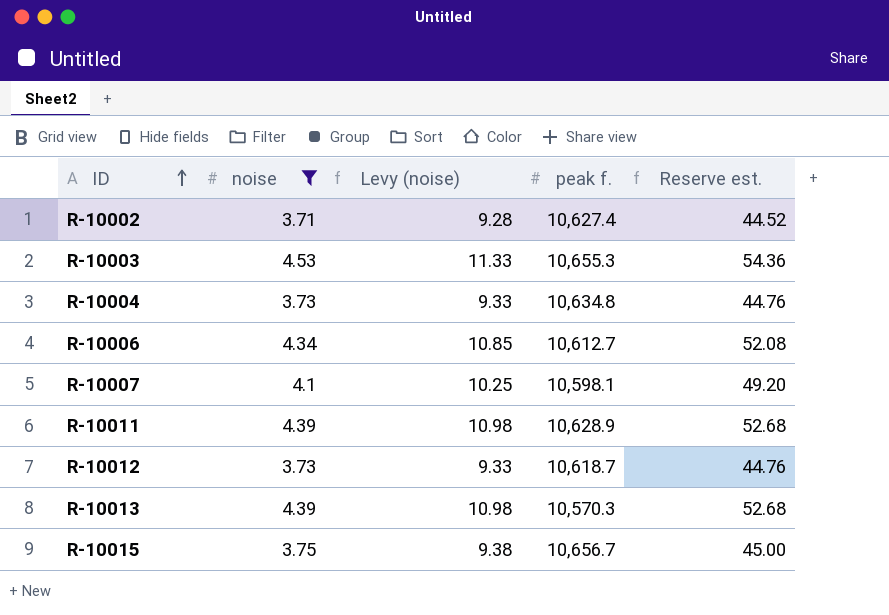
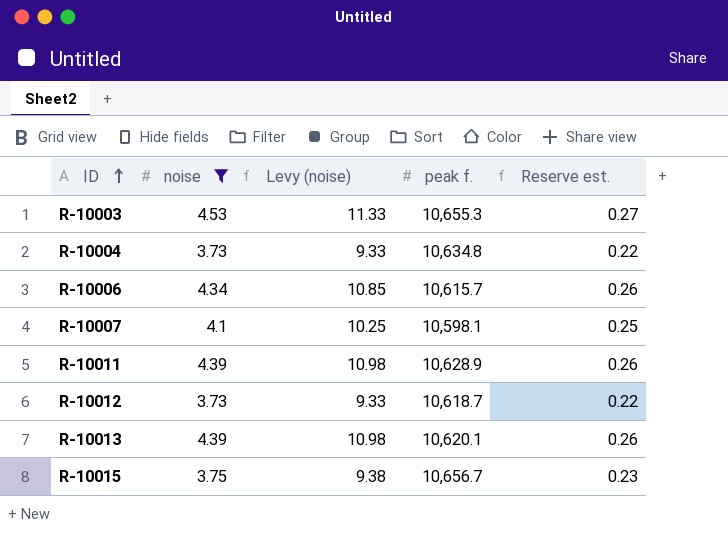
column Reserve est. | formula: [noise] * 12 -> [noise] * 0.06
row R-10002: 3.71 | 9.28 | 10,627.4 | 44.52 -> none
R-10006 | peak f.: 10,612.7 -> 10,615.7
R-10013 | peak f.: 10,570.3 -> 10,620.1

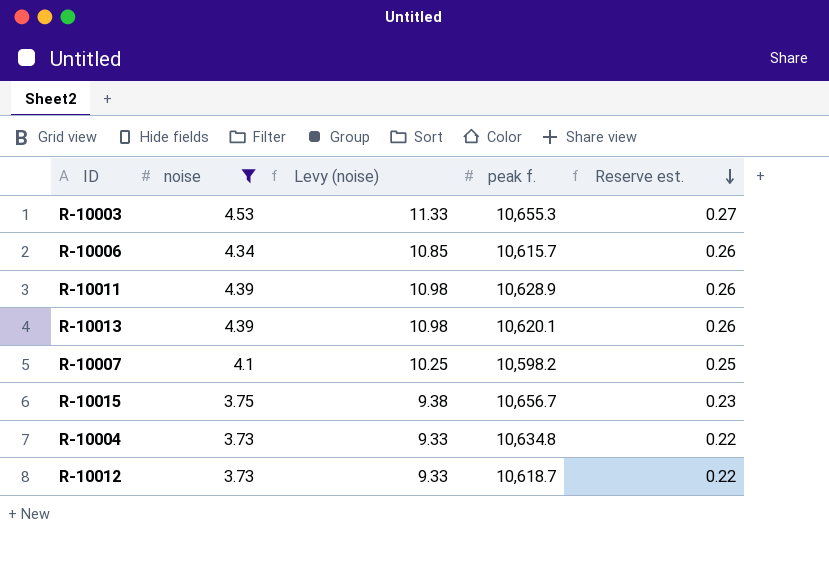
row order: ID ascending -> Reserve est. descending
R-10007 | peak f.: 10,598.1 -> 10,598.2

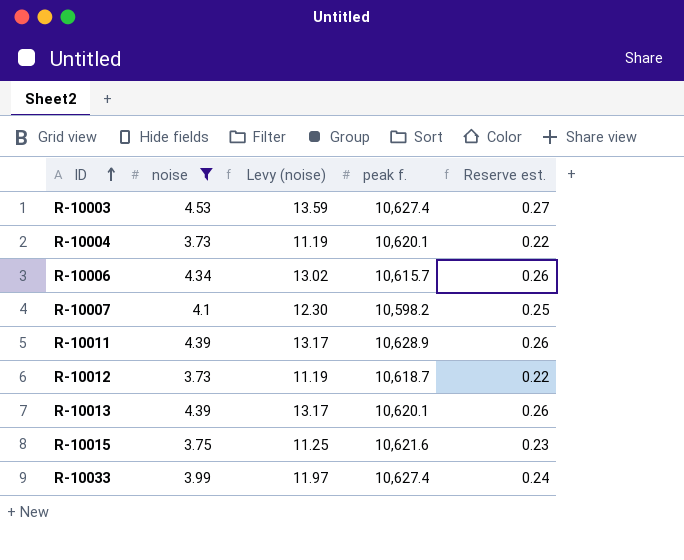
row order: Reserve est. descending -> ID ascending
column Levy (noise) | formula: [noise] * 2.5 -> [noise] * 3
R-10003 | peak f.: 10,655.3 -> 10,627.4
R-10004 | peak f.: 10,634.8 -> 10,620.1
R-10015 | peak f.: 10,656.7 -> 10,621.6
row R-10033: none -> 3.99 | 11.97 | 10,627.4 | 0.24

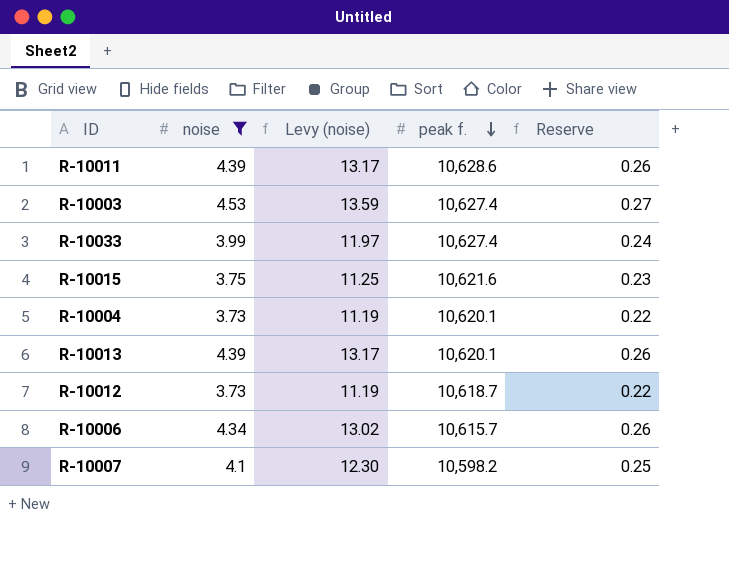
row order: ID ascending -> peak f. descending
column name: Reserve est. -> Reserve
R-10011 | peak f.: 10,628.9 -> 10,628.6

